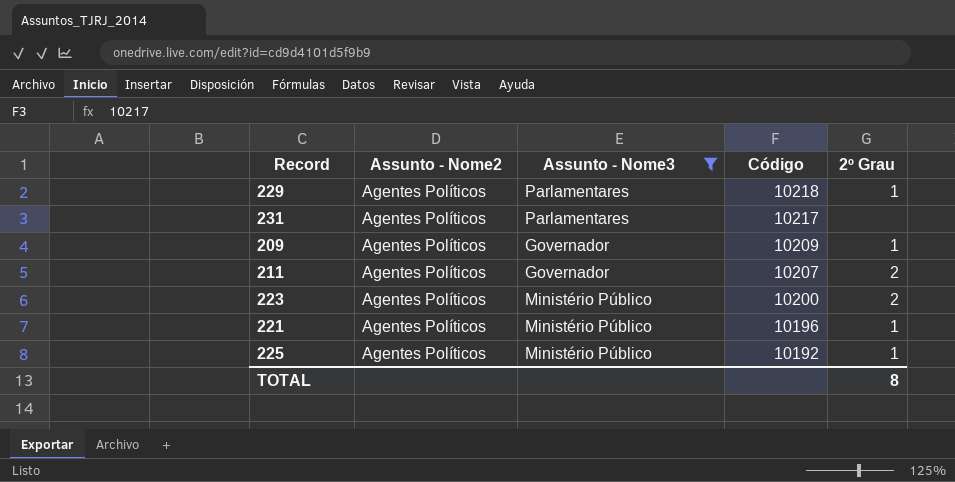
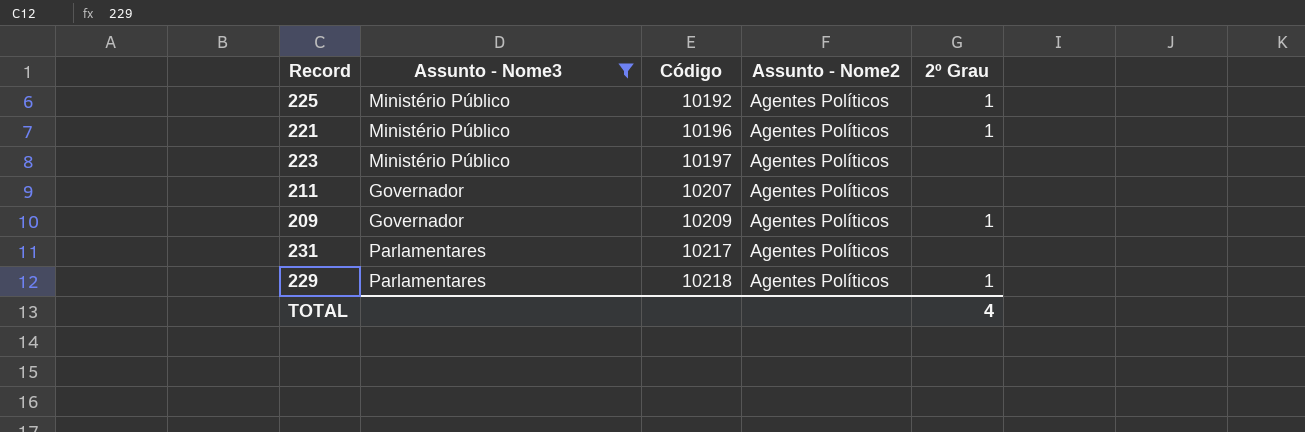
row order: Código descending -> Código ascending
column Assunto - Nome2 | position: 2 -> 4
223 | Código: 10200 -> 10197
223 | 2º Grau: 2 -> none
211 | 2º Grau: 2 -> none
TOTAL | 2º Grau: 8 -> 4

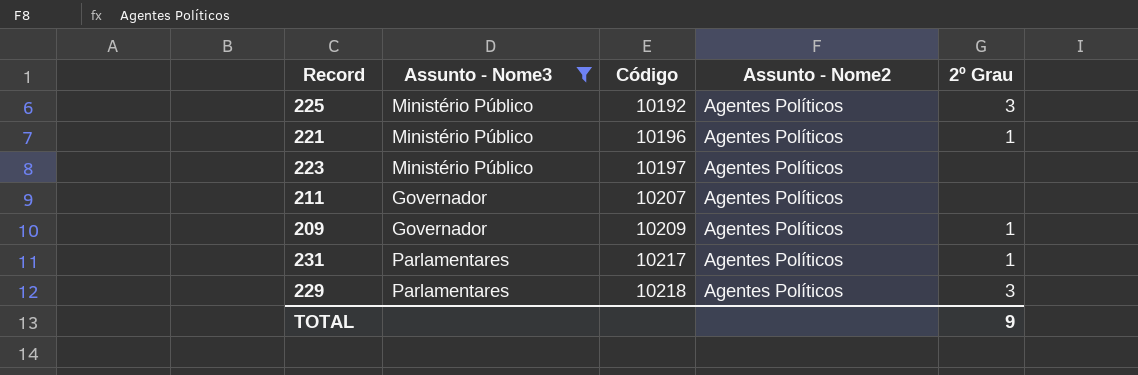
225 | 2º Grau: 1 -> 3
231 | 2º Grau: none -> 1
229 | 2º Grau: 1 -> 3
TOTAL | 2º Grau: 4 -> 9

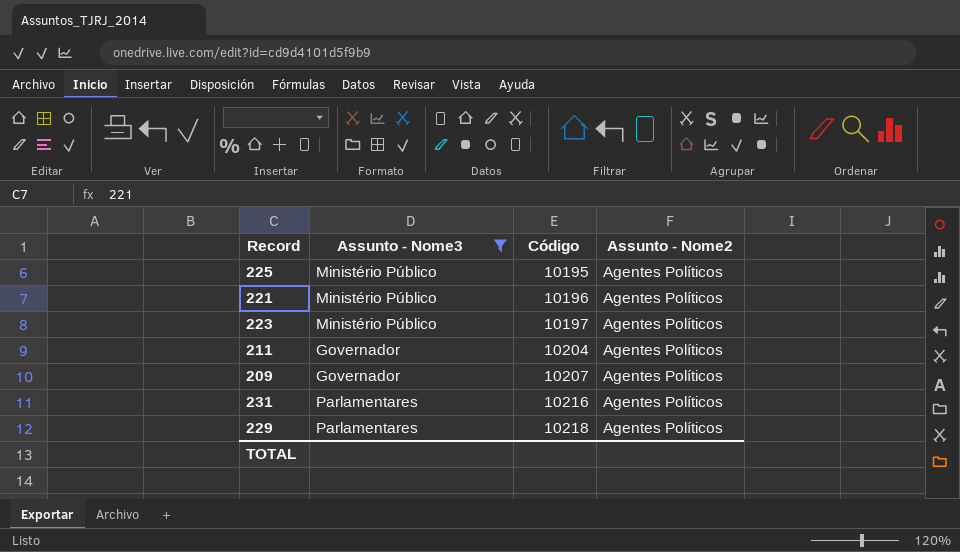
column 2º Grau | position: 5 -> none
225 | Código: 10192 -> 10195
211 | Código: 10207 -> 10204
209 | Código: 10209 -> 10207
231 | Código: 10217 -> 10216

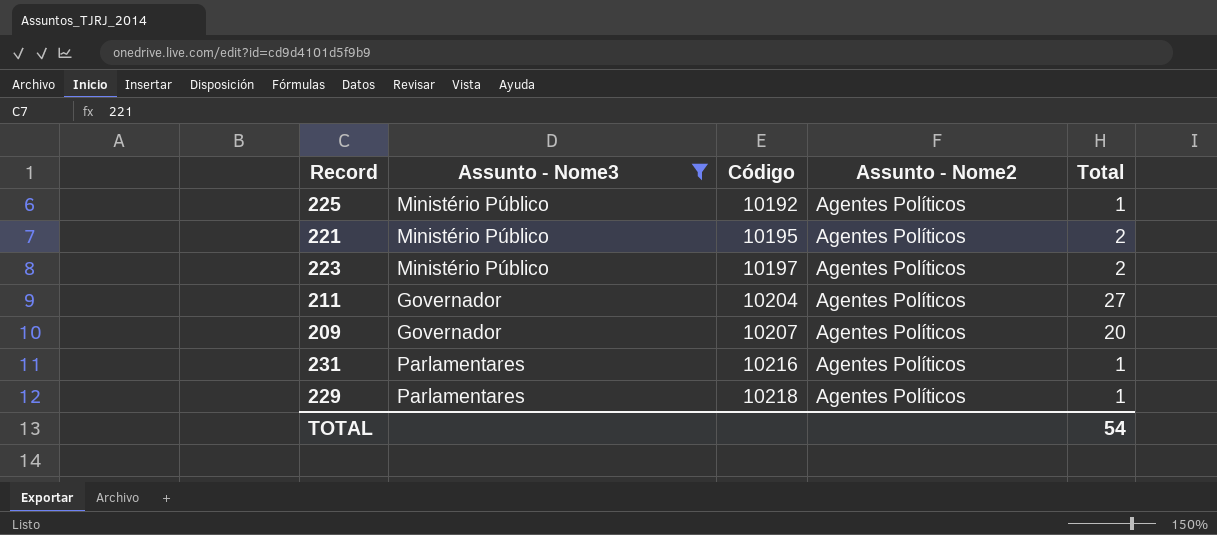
column Total | position: none -> 5
225 | Código: 10195 -> 10192
221 | Código: 10196 -> 10195

